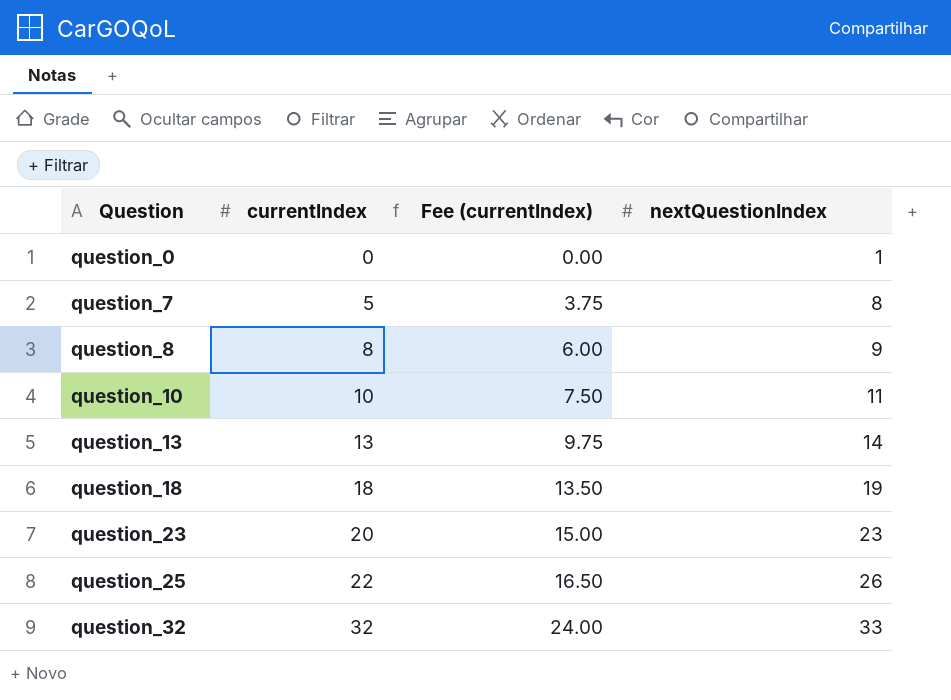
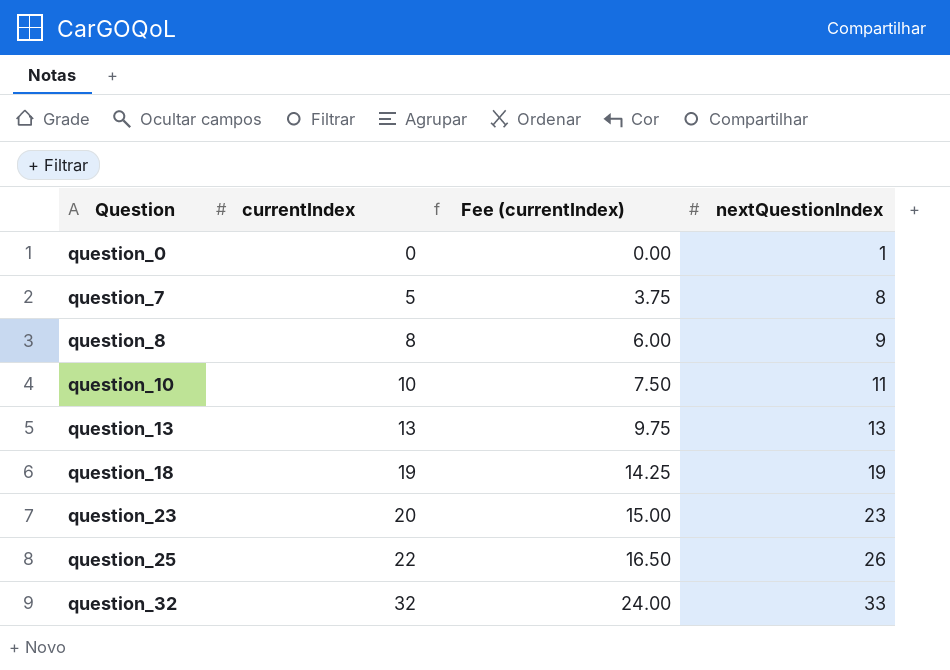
question_13 | nextQuestionIndex: 14 -> 13
question_18 | currentIndex: 18 -> 19
question_18 | Fee (currentIndex): 13.50 -> 14.25

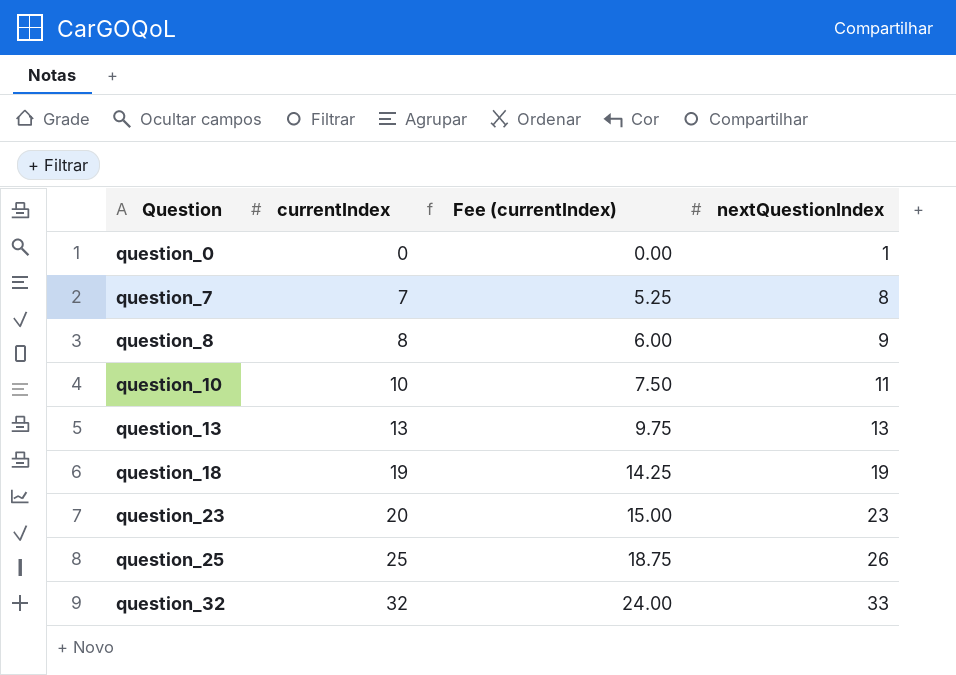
question_7 | currentIndex: 5 -> 7
question_7 | Fee (currentIndex): 3.75 -> 5.25
question_25 | currentIndex: 22 -> 25
question_25 | Fee (currentIndex): 16.50 -> 18.75

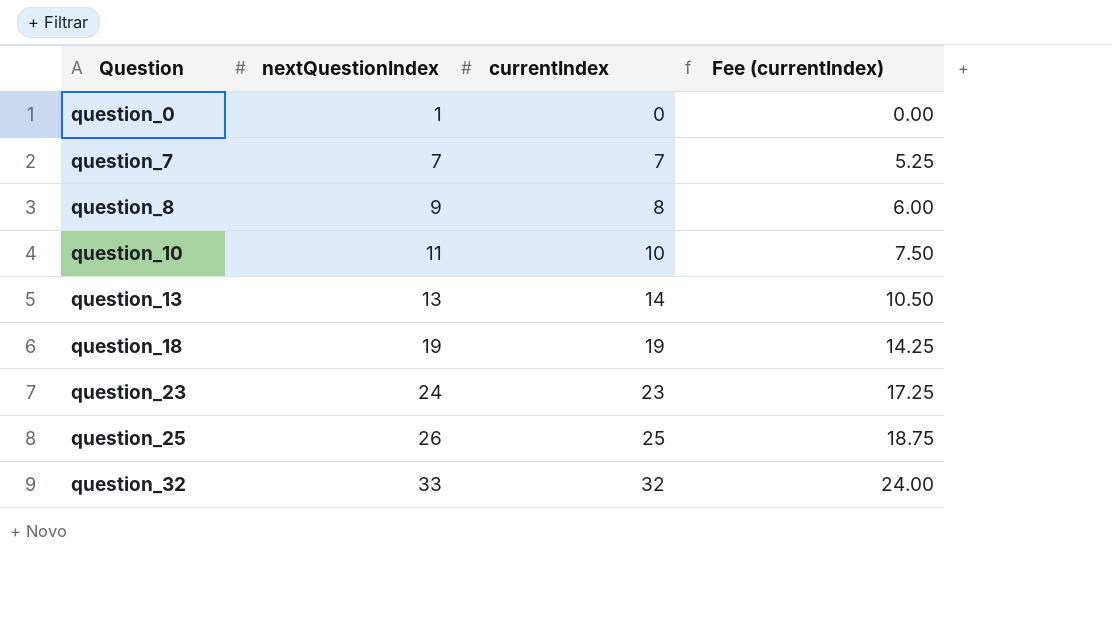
column nextQuestionIndex | position: 4 -> 2
question_7 | nextQuestionIndex: 8 -> 7
question_13 | currentIndex: 13 -> 14
question_13 | Fee (currentIndex): 9.75 -> 10.50
question_23 | nextQuestionIndex: 23 -> 24
question_23 | currentIndex: 20 -> 23
question_23 | Fee (currentIndex): 15.00 -> 17.25

